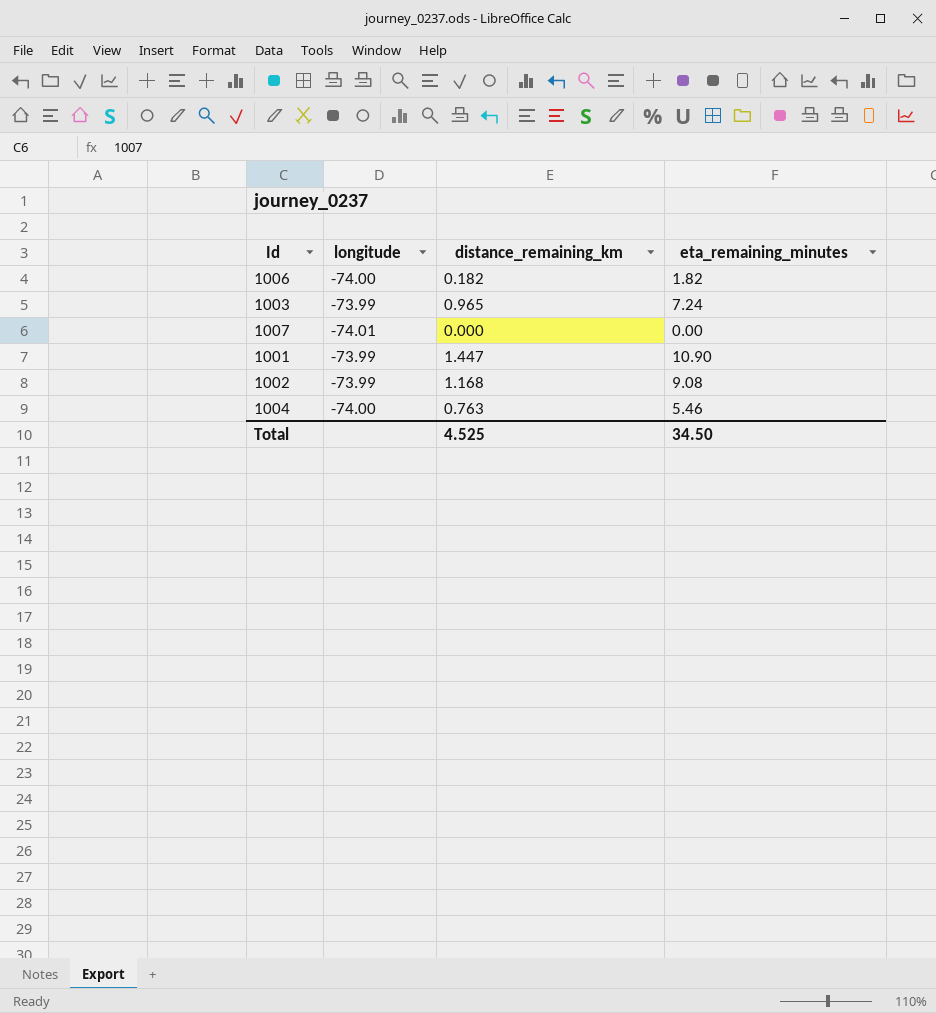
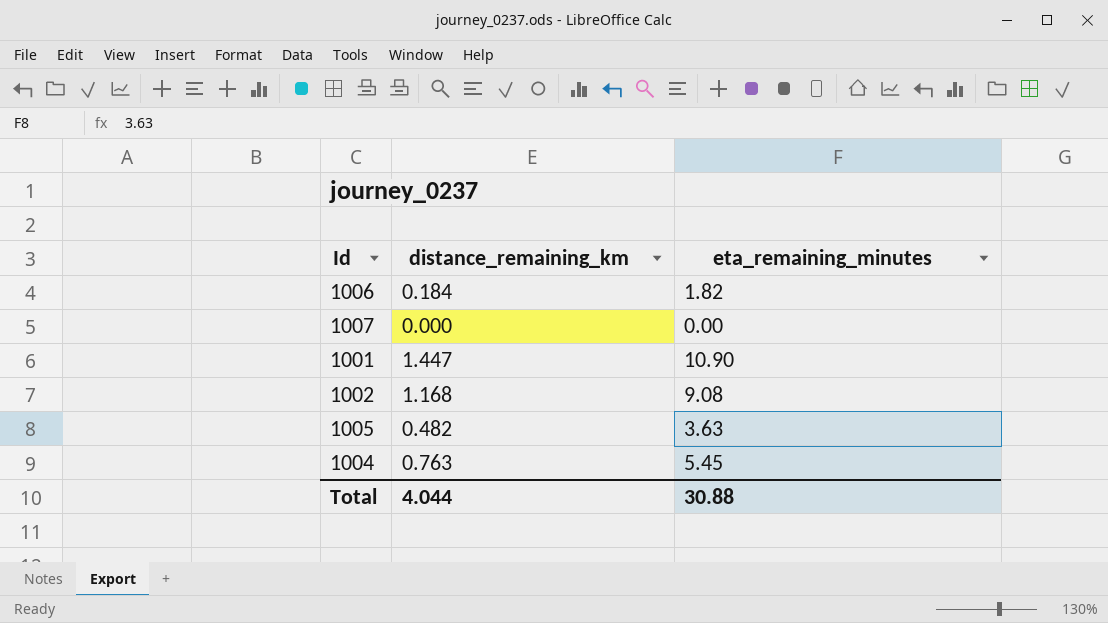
column longitude | position: 2 -> none
row 1003: -73.99 | 0.965 | 7.24 -> none
1006 | distance_remaining_km: 0.182 -> 0.184
row 1005: none -> 0.482 | 3.63
1004 | eta_remaining_minutes: 5.46 -> 5.45
Total | distance_remaining_km: 4.525 -> 4.044
Total | eta_remaining_minutes: 34.50 -> 30.88

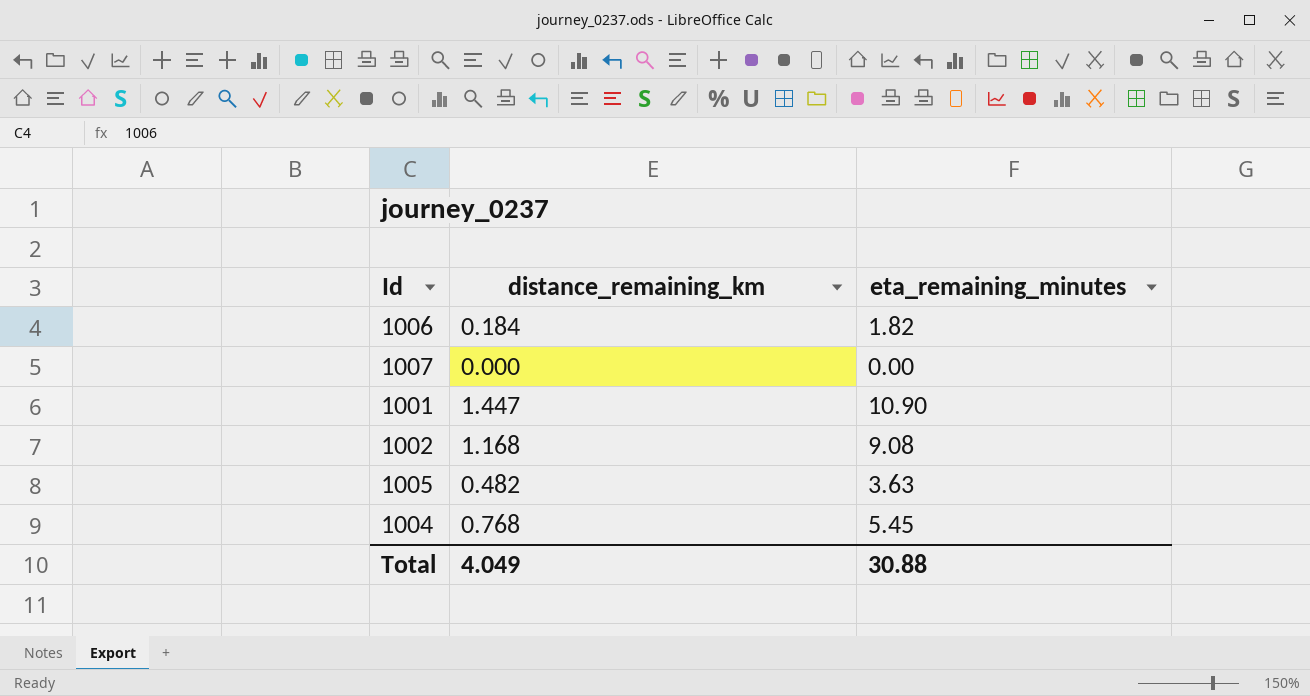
1004 | distance_remaining_km: 0.763 -> 0.768
Total | distance_remaining_km: 4.044 -> 4.049

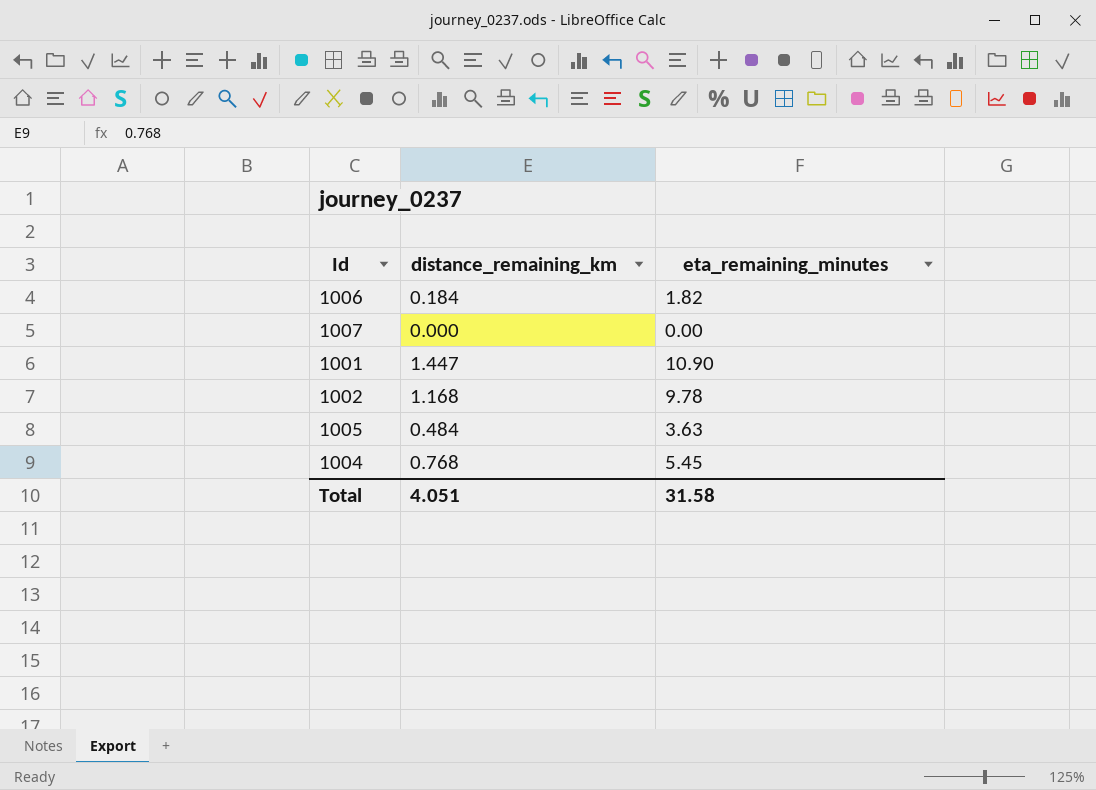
1002 | eta_remaining_minutes: 9.08 -> 9.78
1005 | distance_remaining_km: 0.482 -> 0.484
Total | distance_remaining_km: 4.049 -> 4.051
Total | eta_remaining_minutes: 30.88 -> 31.58

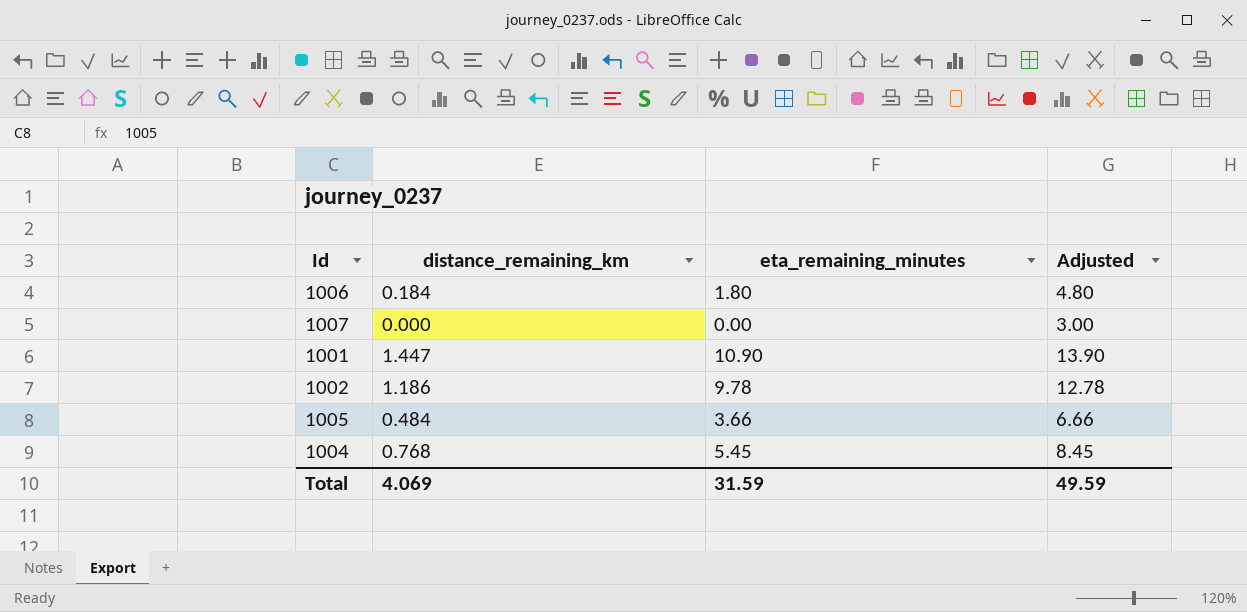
column Adjusted | formula: none -> [eta_remaining_minutes] + 3
1006 | eta_remaining_minutes: 1.82 -> 1.80
1002 | distance_remaining_km: 1.168 -> 1.186
1005 | eta_remaining_minutes: 3.63 -> 3.66
Total | distance_remaining_km: 4.051 -> 4.069
Total | eta_remaining_minutes: 31.58 -> 31.59

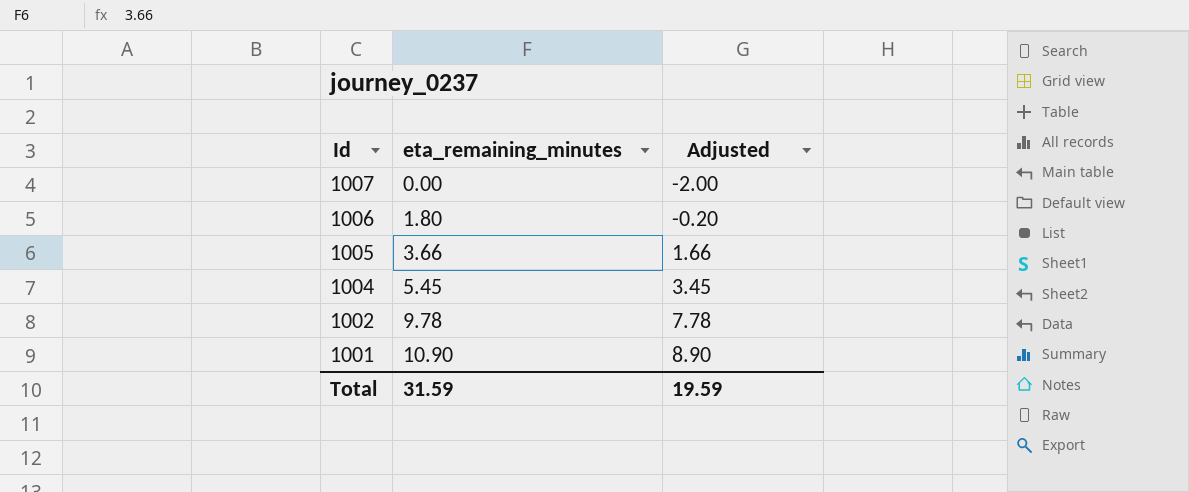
row order: none -> Id descending
column distance_remaining_km | position: 2 -> none
column Adjusted | formula: [eta_remaining_minutes] + 3 -> [eta_remaining_minutes] - 2
Total | Adjusted: 49.59 -> 19.59

